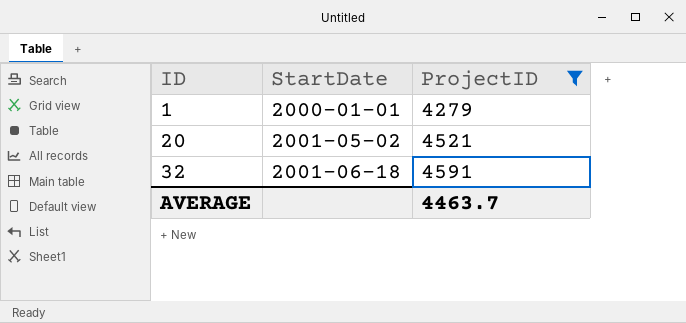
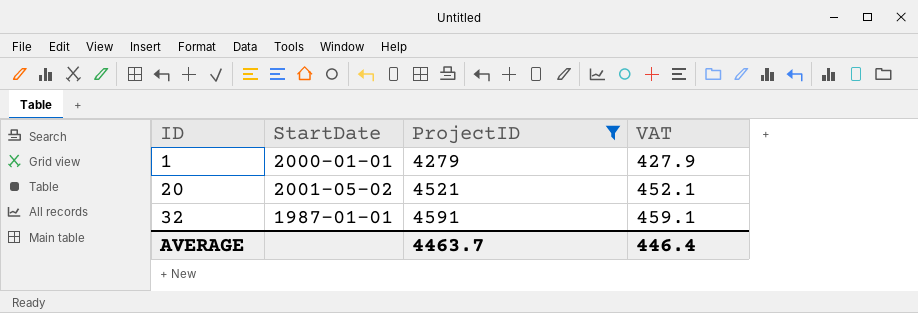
column VAT | formula: none -> [ProjectID] * 0.1
32 | StartDate: 2001-06-18 -> 1987-01-01

